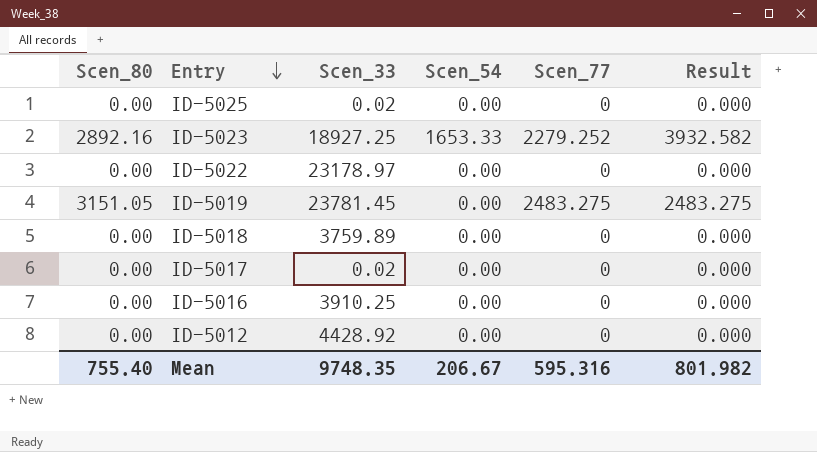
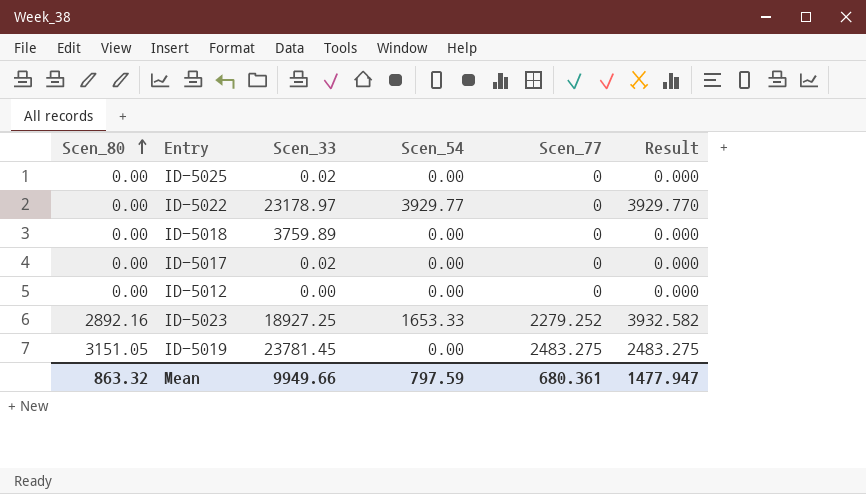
row order: Entry descending -> Scen_80 ascending
row ID-5016: 0.00 | 3910.25 | 0.00 | 0 | 0.000 -> none
ID-5022 | Scen_54: 0.00 -> 3929.77
ID-5022 | Result: 0.000 -> 3929.770
ID-5012 | Scen_33: 4428.92 -> 0.00
Mean | Scen_80: 755.40 -> 863.32
Mean | Scen_33: 9748.35 -> 9949.66
Mean | Scen_54: 206.67 -> 797.59
Mean | Scen_77: 595.316 -> 680.361
Mean | Result: 801.982 -> 1477.947

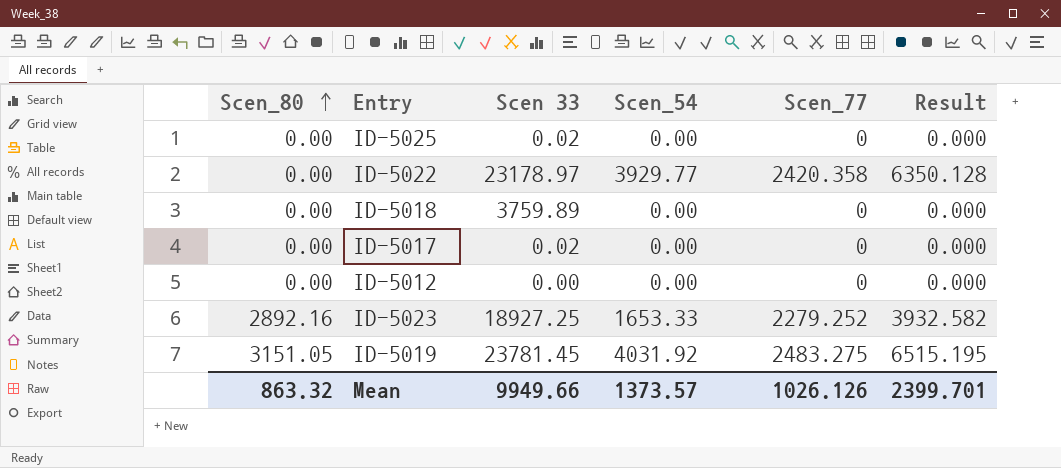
column name: Scen_33 -> Scen 33
ID-5022 | Scen_77: 0 -> 2420.358
ID-5022 | Result: 3929.770 -> 6350.128
ID-5019 | Scen_54: 0.00 -> 4031.92
ID-5019 | Result: 2483.275 -> 6515.195
Mean | Scen_54: 797.59 -> 1373.57
Mean | Scen_77: 680.361 -> 1026.126
Mean | Result: 1477.947 -> 2399.701

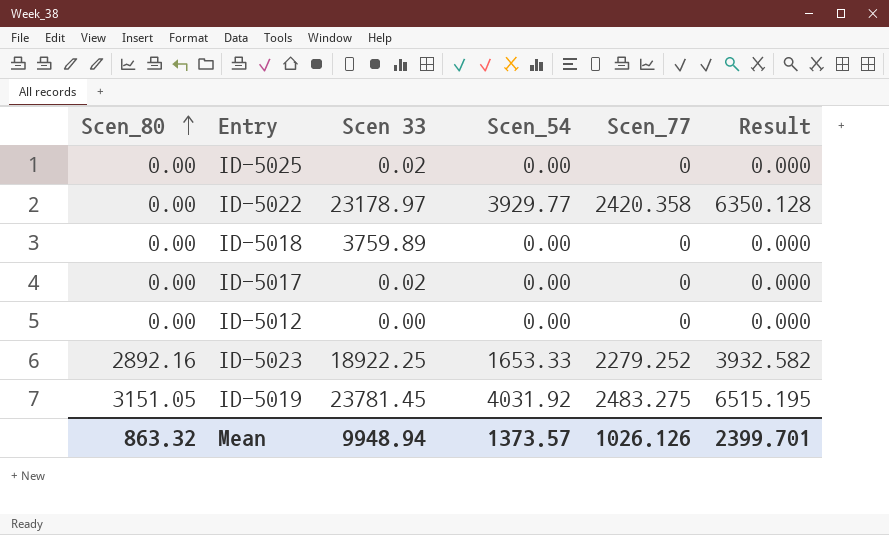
ID-5023 | Scen 33: 18927.25 -> 18922.25
Mean | Scen 33: 9949.66 -> 9948.94

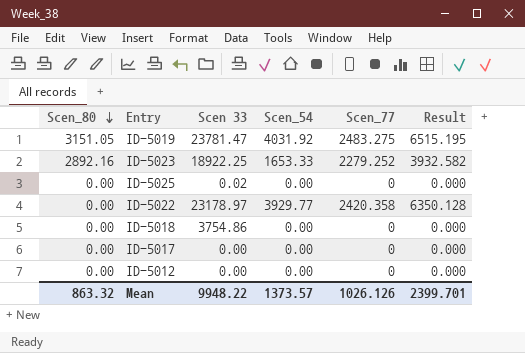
row order: Scen_80 ascending -> Scen_80 descending
ID-5019 | Scen 33: 23781.45 -> 23781.47
ID-5018 | Scen 33: 3759.89 -> 3754.86
ID-5017 | Scen 33: 0.02 -> 0.00
Mean | Scen 33: 9948.94 -> 9948.22

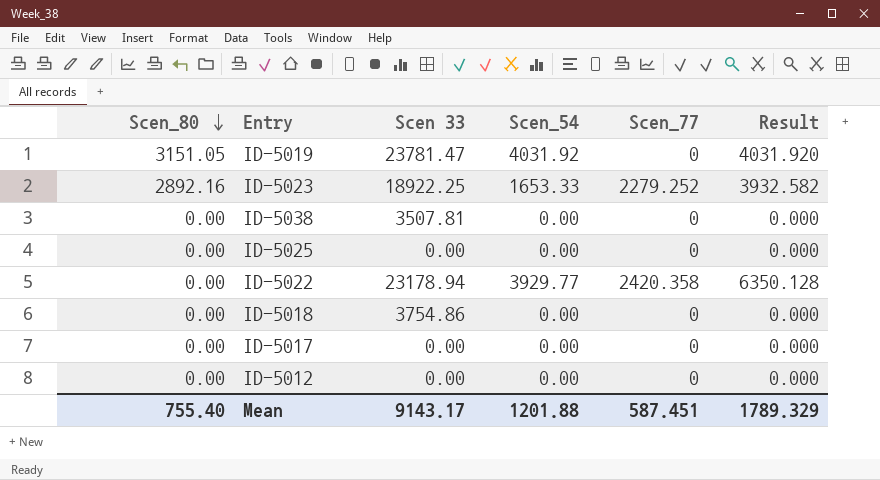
ID-5019 | Scen_77: 2483.275 -> 0
ID-5019 | Result: 6515.195 -> 4031.920
row ID-5038: none -> 0.00 | 3507.81 | 0.00 | 0 | 0.000
ID-5025 | Scen 33: 0.02 -> 0.00
ID-5022 | Scen 33: 23178.97 -> 23178.94
Mean | Scen_80: 863.32 -> 755.40
Mean | Scen 33: 9948.22 -> 9143.17
Mean | Scen_54: 1373.57 -> 1201.88
Mean | Scen_77: 1026.126 -> 587.451
Mean | Result: 2399.701 -> 1789.329

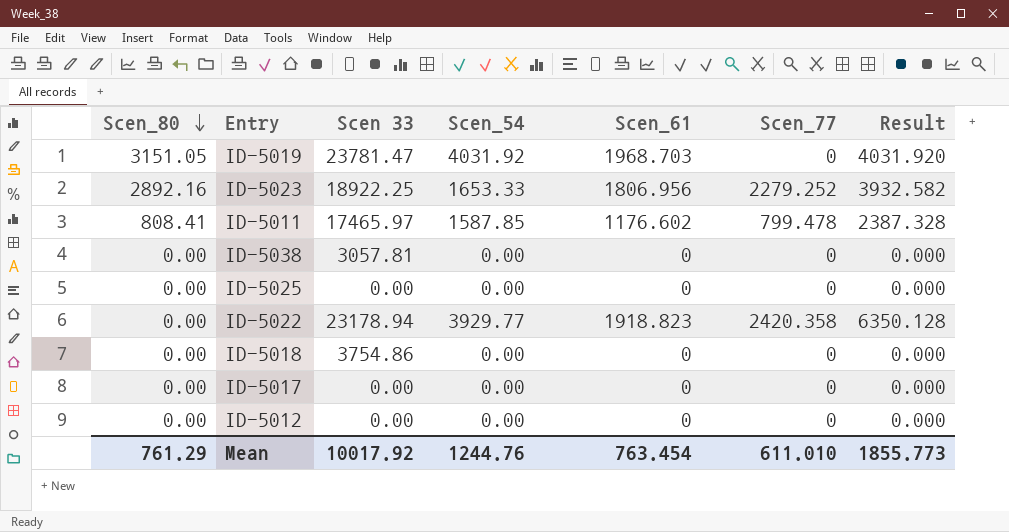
column Scen_61 | position: none -> 5
row ID-5011: none -> 808.41 | 17465.97 | 1587.85 | 1176.602 | 799.478 | 2387.328
ID-5038 | Scen 33: 3507.81 -> 3057.81
Mean | Scen_80: 755.40 -> 761.29
Mean | Scen 33: 9143.17 -> 10017.92
Mean | Scen_54: 1201.88 -> 1244.76
Mean | Scen_77: 587.451 -> 611.010
Mean | Result: 1789.329 -> 1855.773

